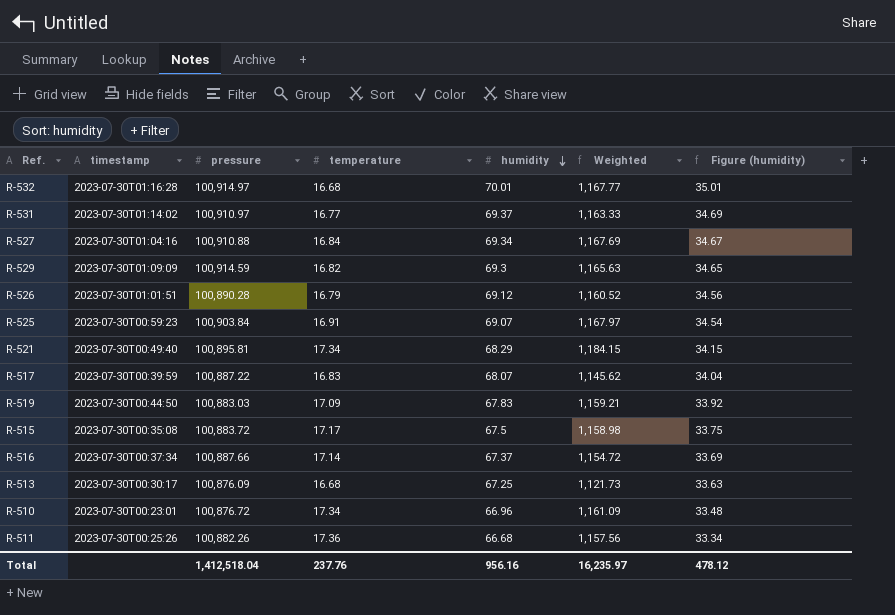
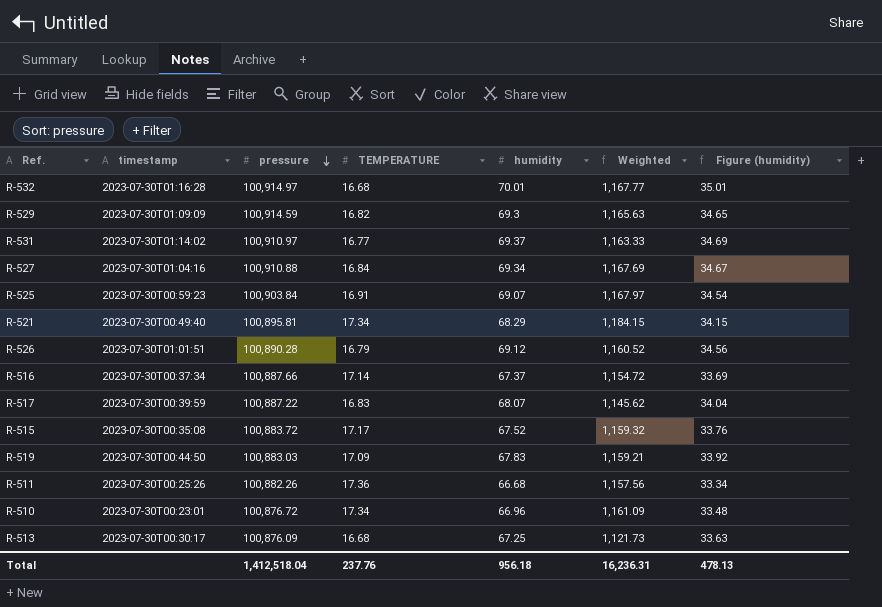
row order: humidity descending -> pressure descending
column name: temperature -> TEMPERATURE
R-515 | humidity: 67.5 -> 67.52
R-515 | Weighted: 1,158.98 -> 1,159.32
R-515 | Figure (humidity): 33.75 -> 33.76
Total | humidity: 956.16 -> 956.18
Total | Weighted: 16,235.97 -> 16,236.31
Total | Figure (humidity): 478.12 -> 478.13

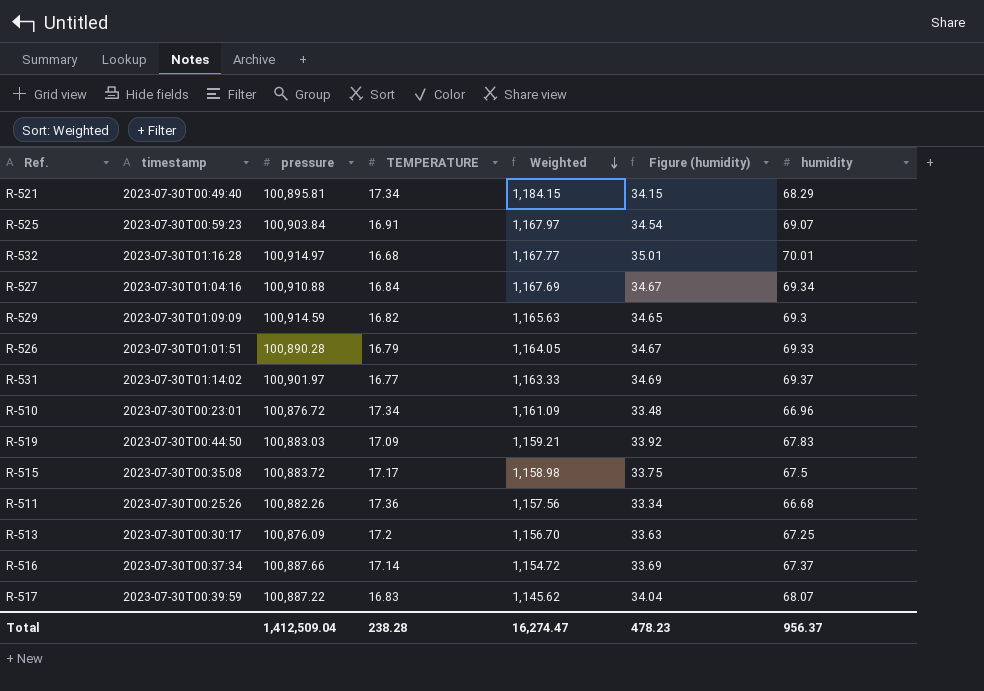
row order: pressure descending -> Weighted descending
column humidity | position: 5 -> 7
R-526 | Weighted: 1,160.52 -> 1,164.05
R-526 | Figure (humidity): 34.56 -> 34.67
R-526 | humidity: 69.12 -> 69.33
R-531 | pressure: 100,910.97 -> 100,901.97
R-515 | Weighted: 1,159.32 -> 1,158.98
R-515 | Figure (humidity): 33.76 -> 33.75
R-515 | humidity: 67.52 -> 67.5
R-513 | TEMPERATURE: 16.68 -> 17.2
R-513 | Weighted: 1,121.73 -> 1,156.70
Total | pressure: 1,412,518.04 -> 1,412,509.04
Total | TEMPERATURE: 237.76 -> 238.28
Total | Weighted: 16,236.31 -> 16,274.47
Total | Figure (humidity): 478.13 -> 478.23
Total | humidity: 956.18 -> 956.37

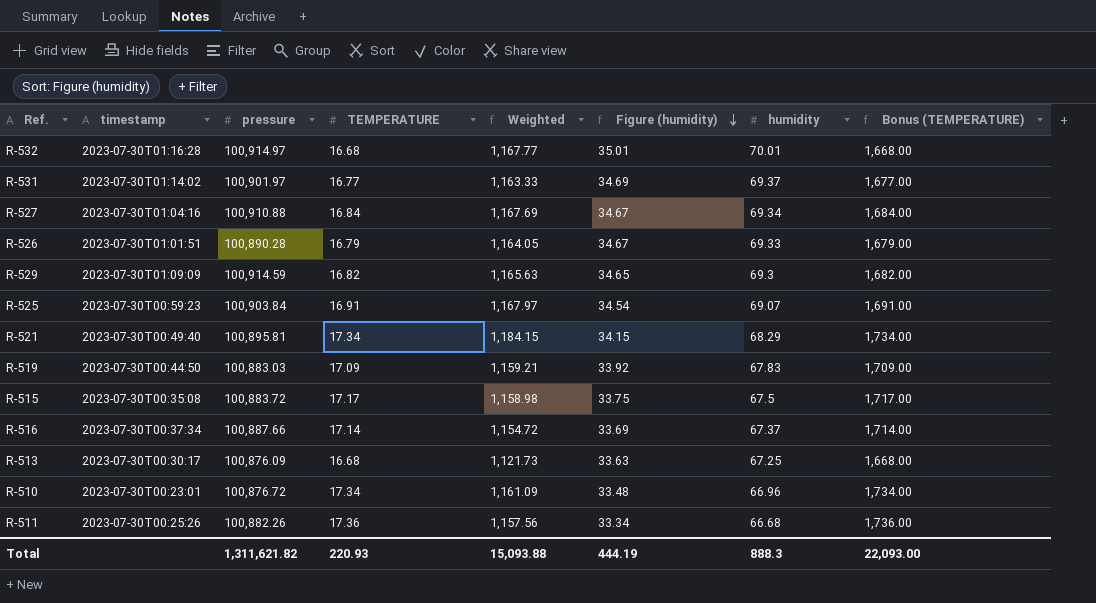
row order: Weighted descending -> Figure (humidity) descending
column Bonus (TEMPERATURE) | formula: none -> [TEMPERATURE] * 100
row R-517: 2023-07-30T00:39:59 | 100,887.22 | 16.83 | 1,145.62 | 34.04 | 68.07 -> none
R-513 | TEMPERATURE: 17.2 -> 16.68
R-513 | Weighted: 1,156.70 -> 1,121.73
Total | pressure: 1,412,509.04 -> 1,311,621.82
Total | TEMPERATURE: 238.28 -> 220.93
Total | Weighted: 16,274.47 -> 15,093.88
Total | Figure (humidity): 478.23 -> 444.19
Total | humidity: 956.37 -> 888.3

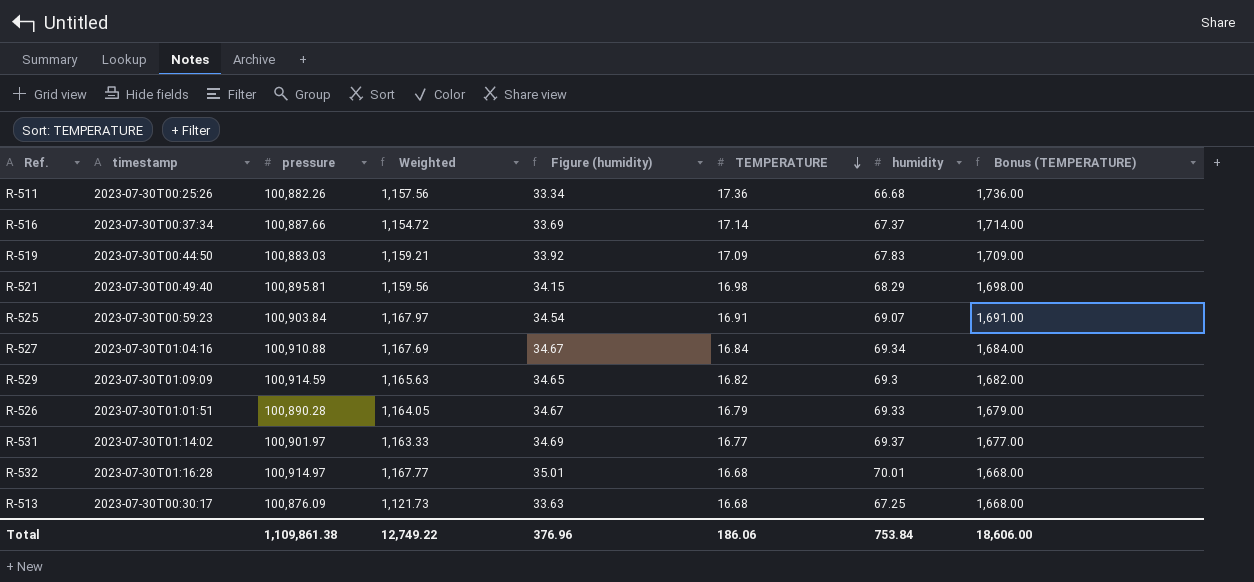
row order: Figure (humidity) descending -> TEMPERATURE descending
column TEMPERATURE | position: 4 -> 6
row R-515: 2023-07-30T00:35:08 | 100,883.72 | 17.17 | 1,158.98 | 33.75 | 67.5 | 1,717.00 -> none
row R-510: 2023-07-30T00:23:01 | 100,876.72 | 17.34 | 1,161.09 | 33.48 | 66.96 | 1,734.00 -> none
R-521 | Weighted: 1,184.15 -> 1,159.56
R-521 | TEMPERATURE: 17.34 -> 16.98
R-521 | Bonus (TEMPERATURE): 1,734.00 -> 1,698.00
Total | pressure: 1,311,621.82 -> 1,109,861.38
Total | Weighted: 15,093.88 -> 12,749.22
Total | Figure (humidity): 444.19 -> 376.96
Total | TEMPERATURE: 220.93 -> 186.06
Total | humidity: 888.3 -> 753.84
Total | Bonus (TEMPERATURE): 22,093.00 -> 18,606.00

